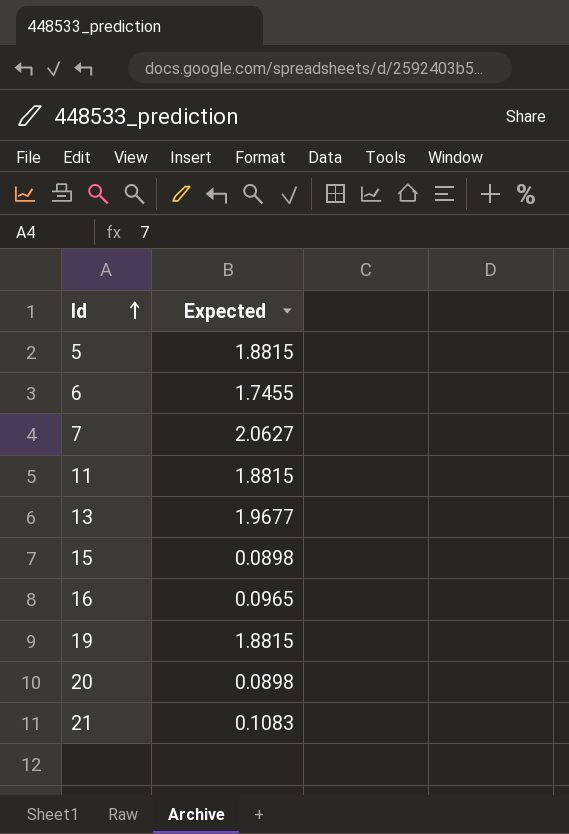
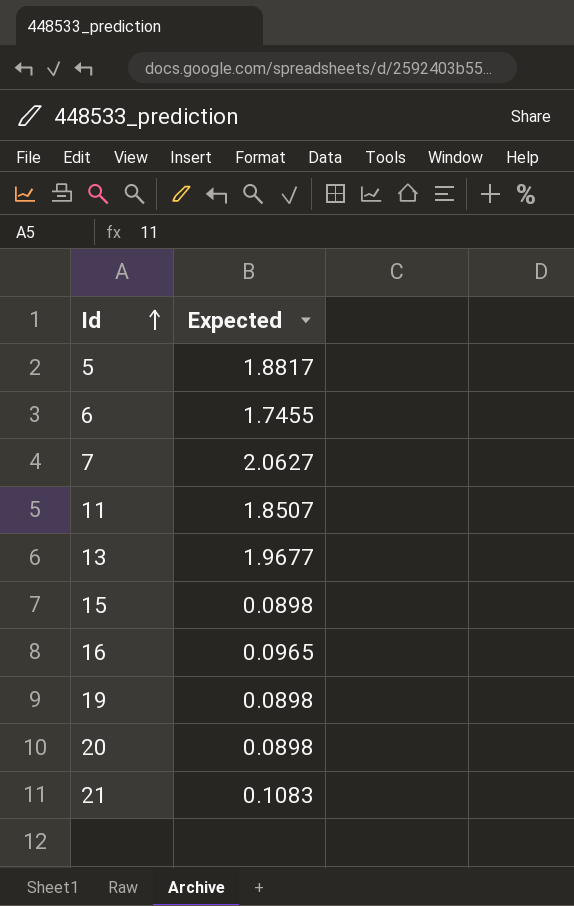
5 | Expected: 1.8815 -> 1.8817
11 | Expected: 1.8815 -> 1.8507
19 | Expected: 1.8815 -> 0.0898

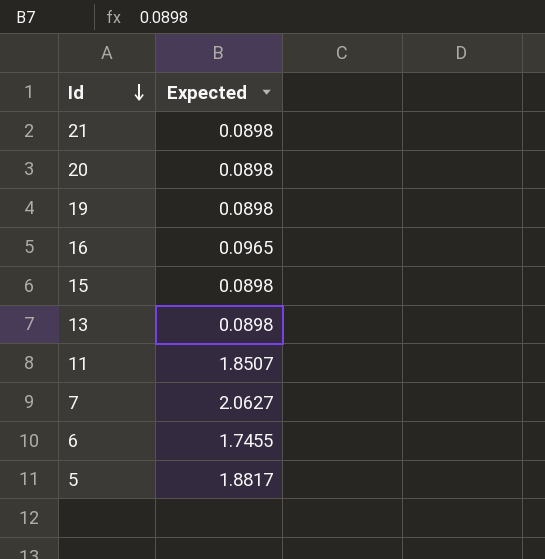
row order: Id ascending -> Id descending
21 | Expected: 0.1083 -> 0.0898
13 | Expected: 1.9677 -> 0.0898

